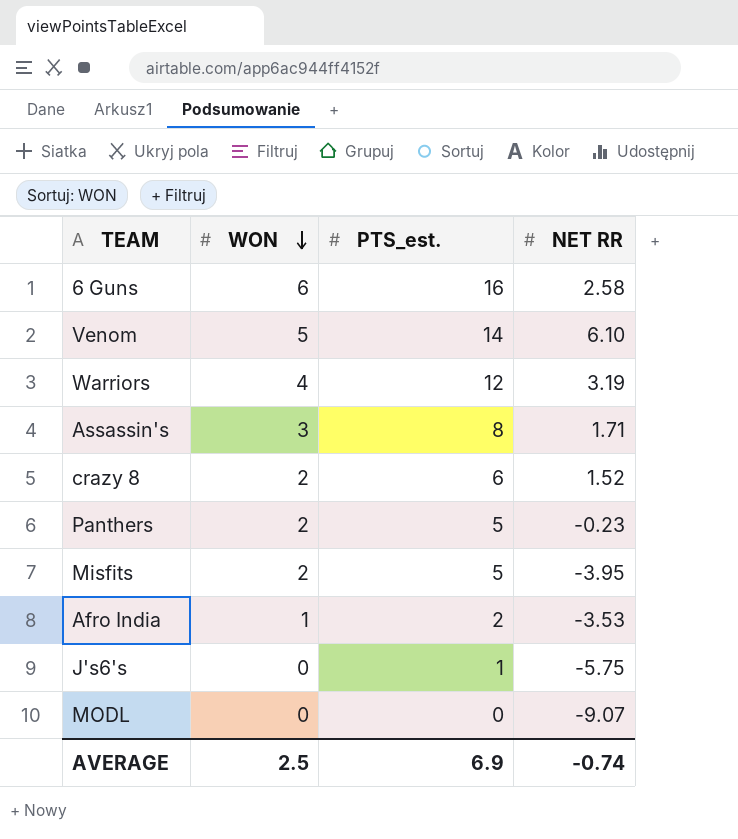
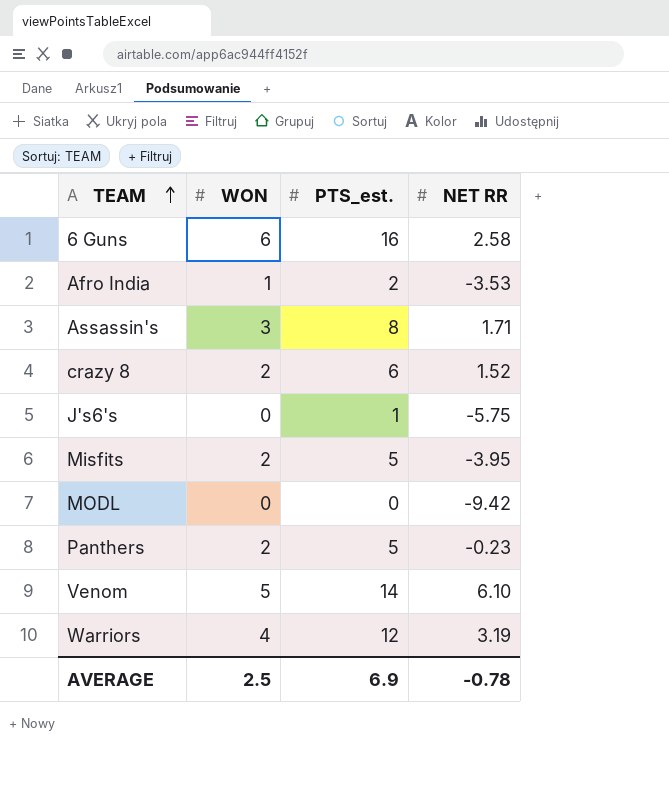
row order: WON descending -> TEAM ascending
MODL | NET RR: -9.07 -> -9.42
AVERAGE | NET RR: -0.74 -> -0.78

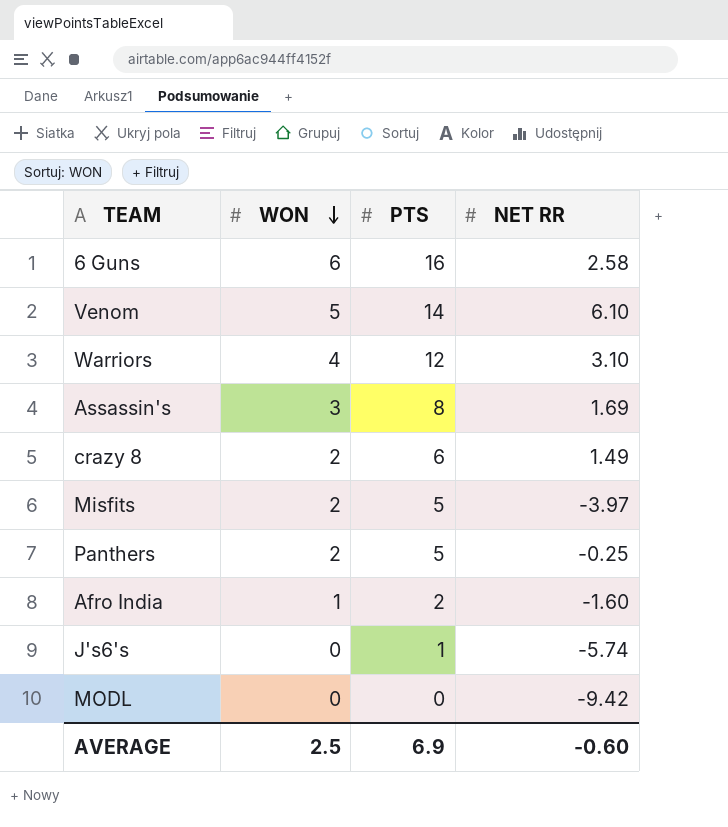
row order: TEAM ascending -> WON descending
column name: PTS_est. -> PTS
Warriors | NET RR: 3.19 -> 3.10
Assassin's | NET RR: 1.71 -> 1.69
crazy 8 | NET RR: 1.52 -> 1.49
Misfits | NET RR: -3.95 -> -3.97
Panthers | NET RR: -0.23 -> -0.25
Afro India | NET RR: -3.53 -> -1.60
J's6's | NET RR: -5.75 -> -5.74
AVERAGE | NET RR: -0.78 -> -0.60

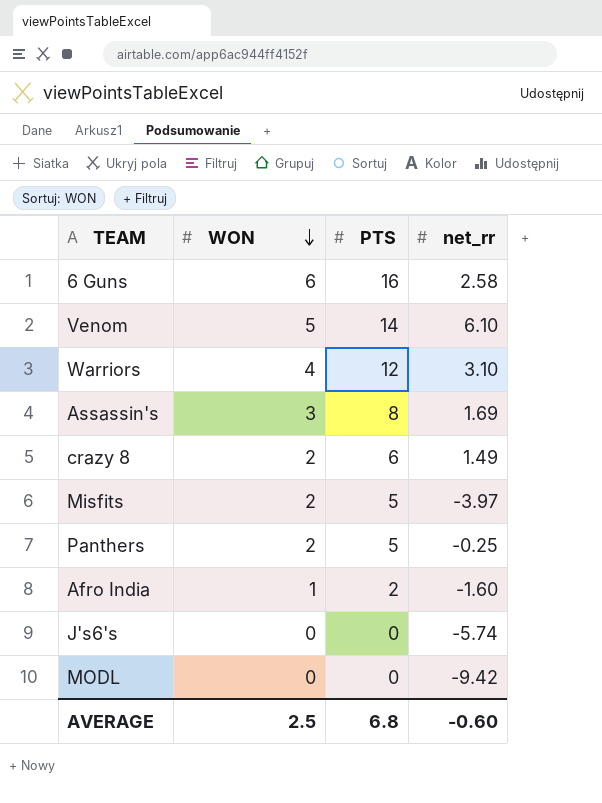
column name: NET RR -> net_rr
J's6's | PTS: 1 -> 0
AVERAGE | PTS: 6.9 -> 6.8

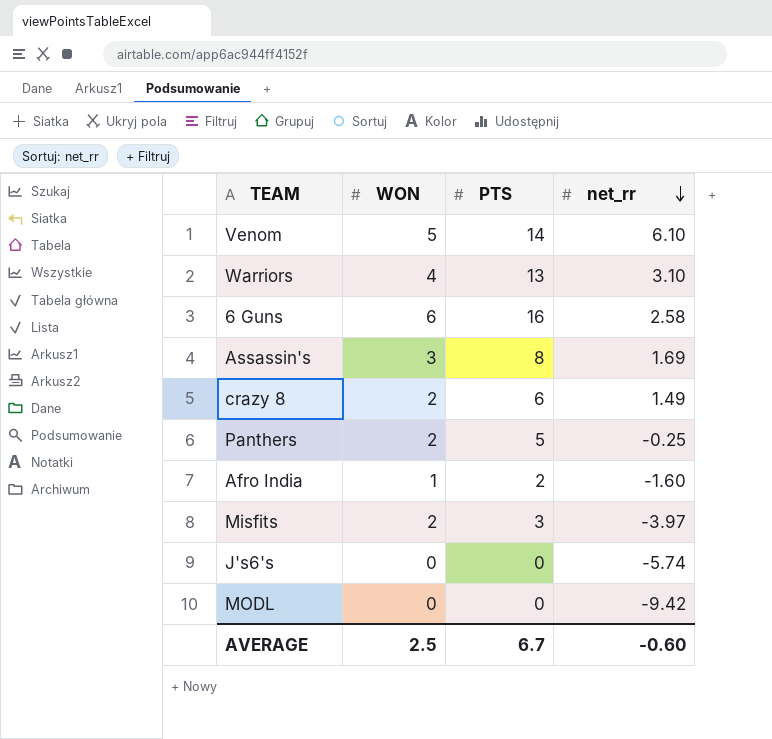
row order: WON descending -> net_rr descending
Warriors | PTS: 12 -> 13
Misfits | PTS: 5 -> 3
AVERAGE | PTS: 6.8 -> 6.7

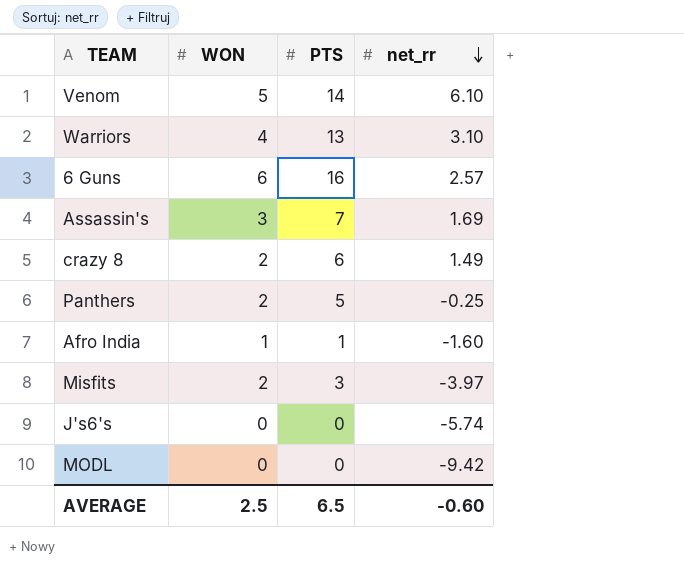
6 Guns | net_rr: 2.58 -> 2.57
Assassin's | PTS: 8 -> 7
Afro India | PTS: 2 -> 1
AVERAGE | PTS: 6.7 -> 6.5

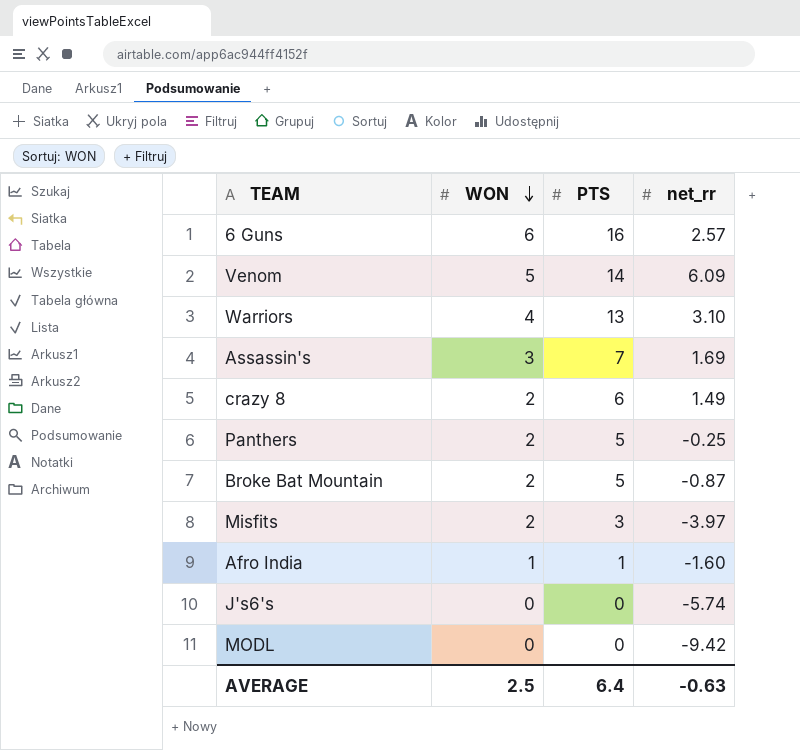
row order: net_rr descending -> WON descending
Venom | net_rr: 6.10 -> 6.09
row Broke Bat Mountain: none -> 2 | 5 | -0.87
AVERAGE | PTS: 6.5 -> 6.4
AVERAGE | net_rr: -0.60 -> -0.63

